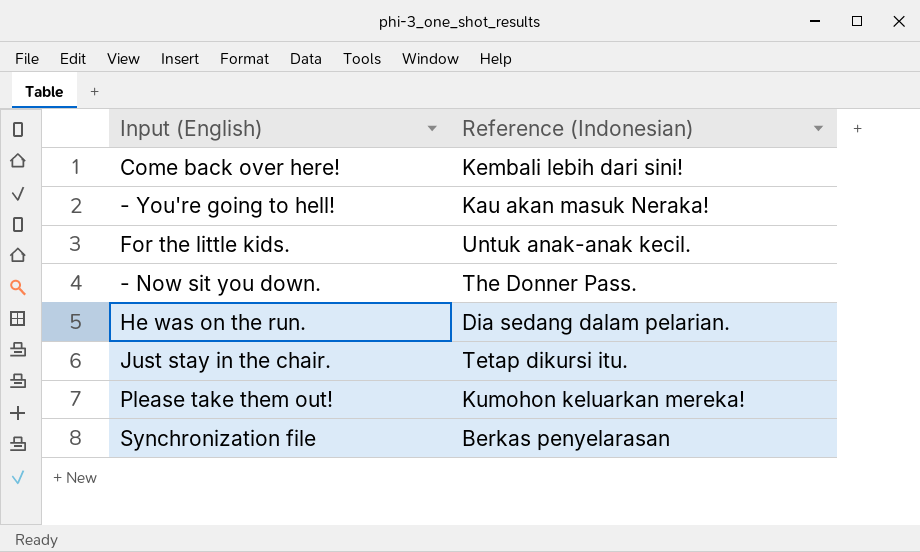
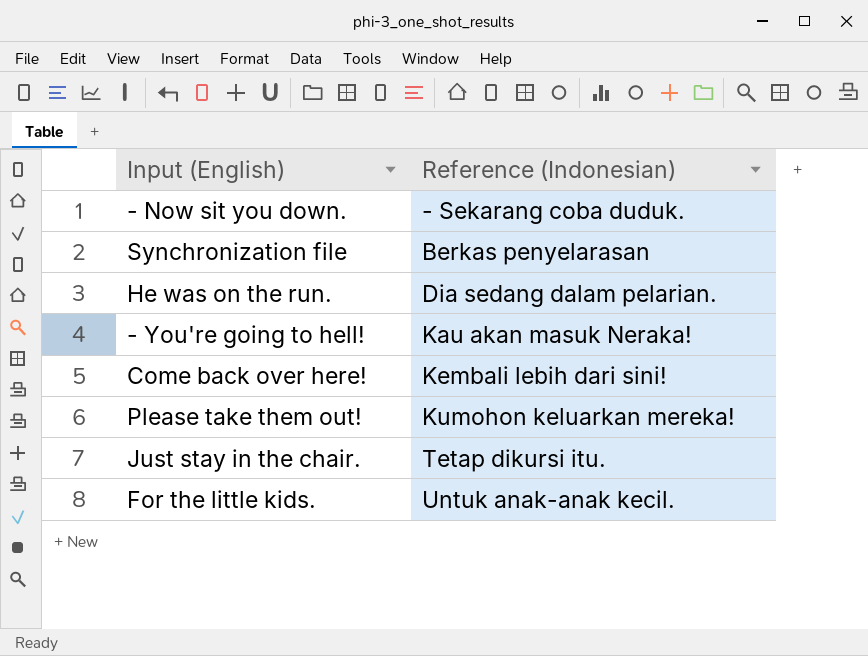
row order: none -> Reference (Indonesian) ascending
- Now sit you down. | Reference (Indonesian): The Donner Pass. -> - Sekarang coba duduk.

